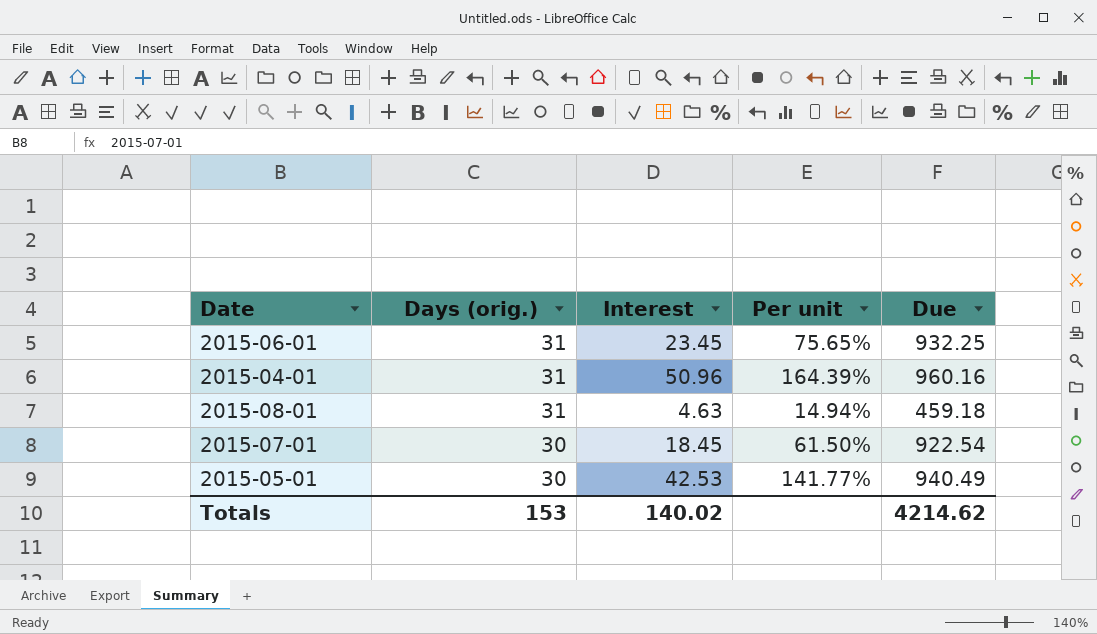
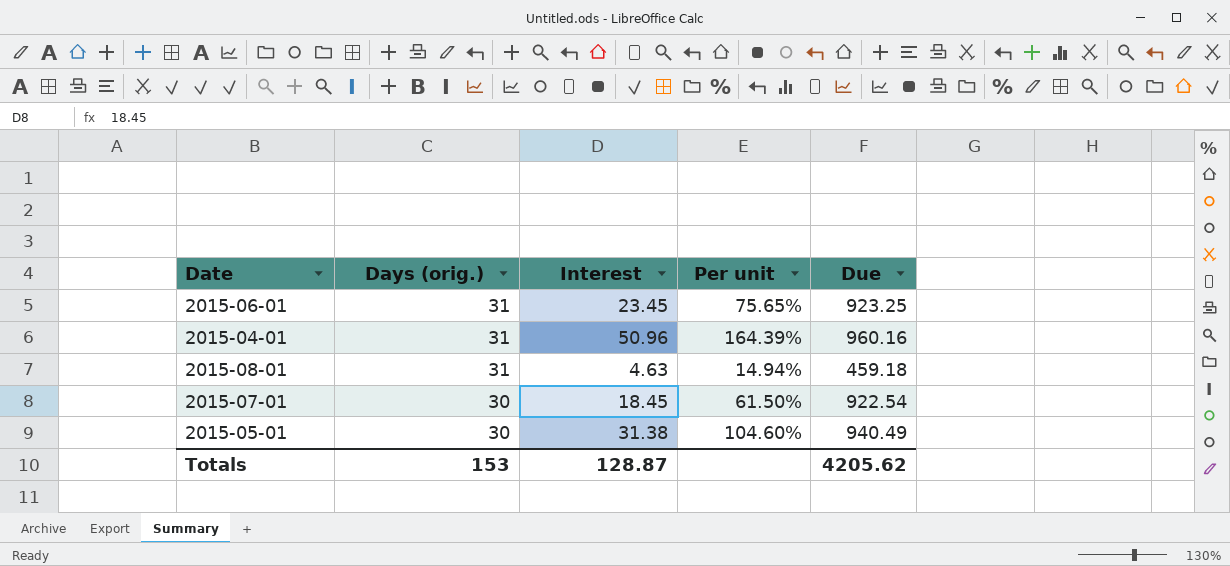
2015-06-01 | Due: 932.25 -> 923.25
2015-05-01 | Interest: 42.53 -> 31.38
2015-05-01 | Per unit: 141.77% -> 104.60%
Totals | Interest: 140.02 -> 128.87
Totals | Due: 4214.62 -> 4205.62

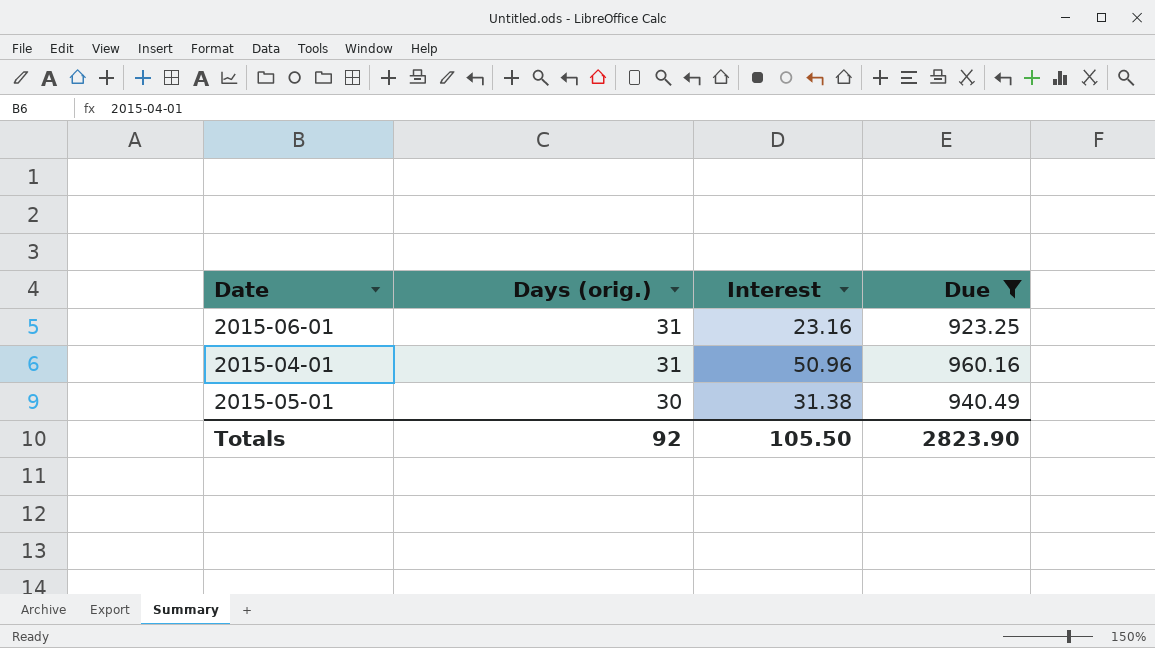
filter: none -> Due >= 923.25
column Per unit | formula: [Interest] / [Days (orig.)] -> none
2015-06-01 | Interest: 23.45 -> 23.16
Totals | Days (orig.): 153 -> 92
Totals | Interest: 128.87 -> 105.50
Totals | Due: 4205.62 -> 2823.90

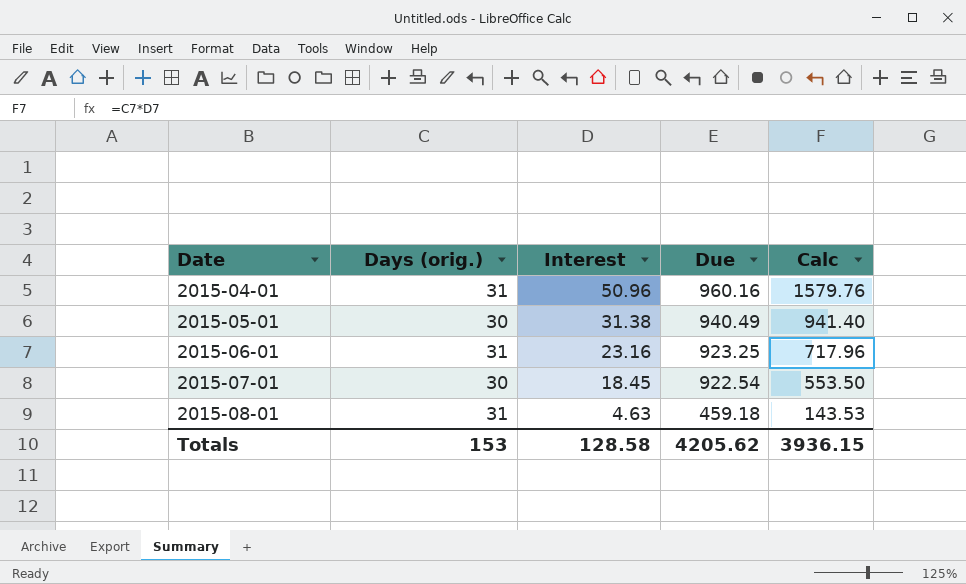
filter: Due >= 923.25 -> none
row order: Days (orig.) descending -> Date ascending
column Calc | formula: none -> [Days (orig.)] * [Interest]
Totals | Days (orig.): 92 -> 153
Totals | Interest: 105.50 -> 128.58
Totals | Due: 2823.90 -> 4205.62

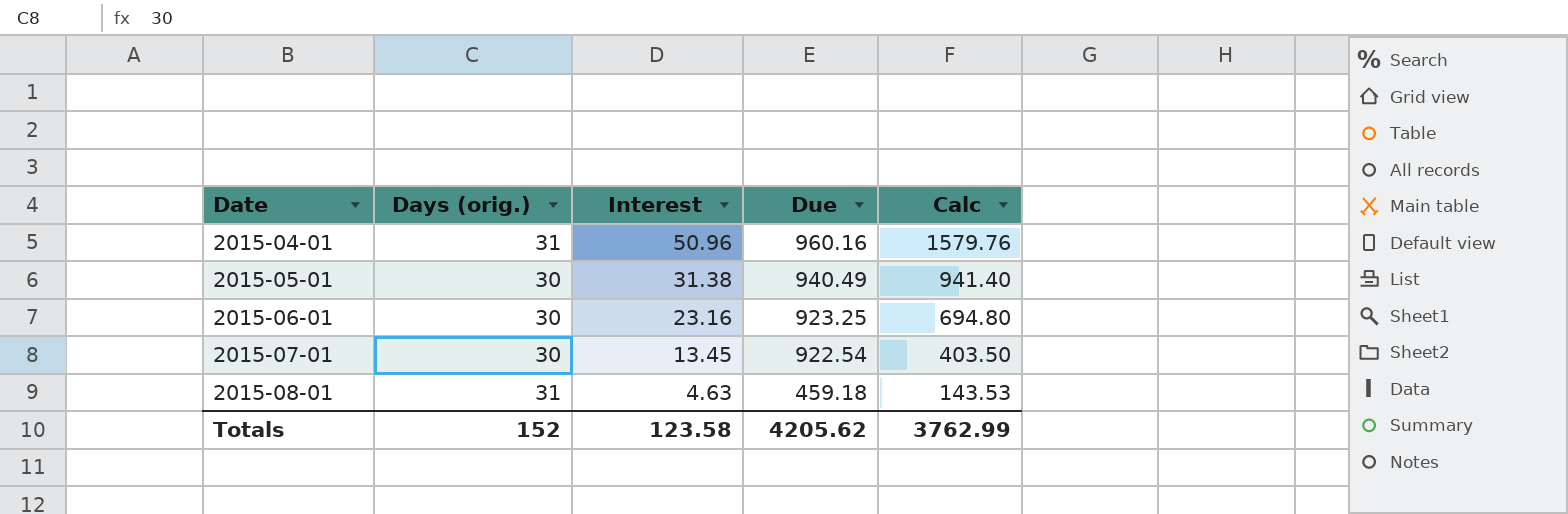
2015-06-01 | Days (orig.): 31 -> 30
2015-06-01 | Calc: 717.96 -> 694.80
2015-07-01 | Interest: 18.45 -> 13.45
2015-07-01 | Calc: 553.50 -> 403.50
Totals | Days (orig.): 153 -> 152
Totals | Interest: 128.58 -> 123.58
Totals | Calc: 3936.15 -> 3762.99

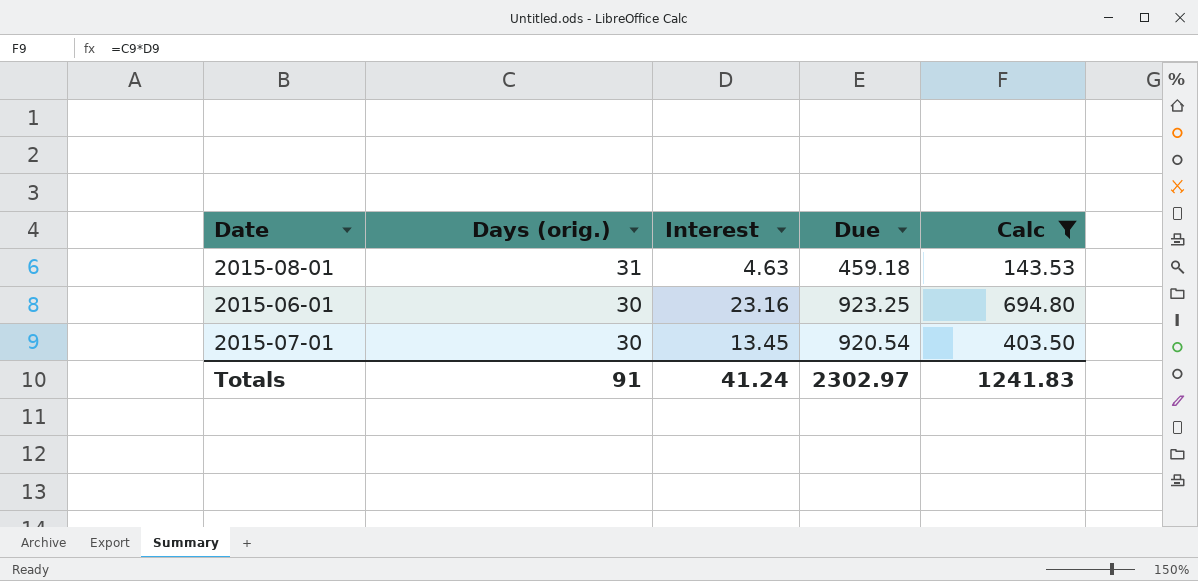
filter: none -> Calc <= 694.80
row order: Date ascending -> Days (orig.) descending
2015-07-01 | Due: 922.54 -> 920.54
Totals | Days (orig.): 152 -> 91
Totals | Interest: 123.58 -> 41.24
Totals | Due: 4205.62 -> 2302.97
Totals | Calc: 3762.99 -> 1241.83

